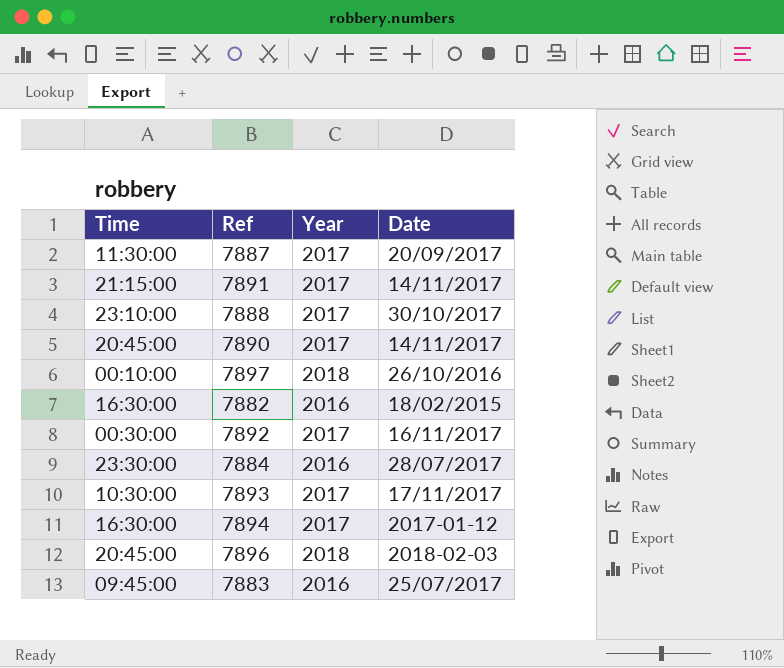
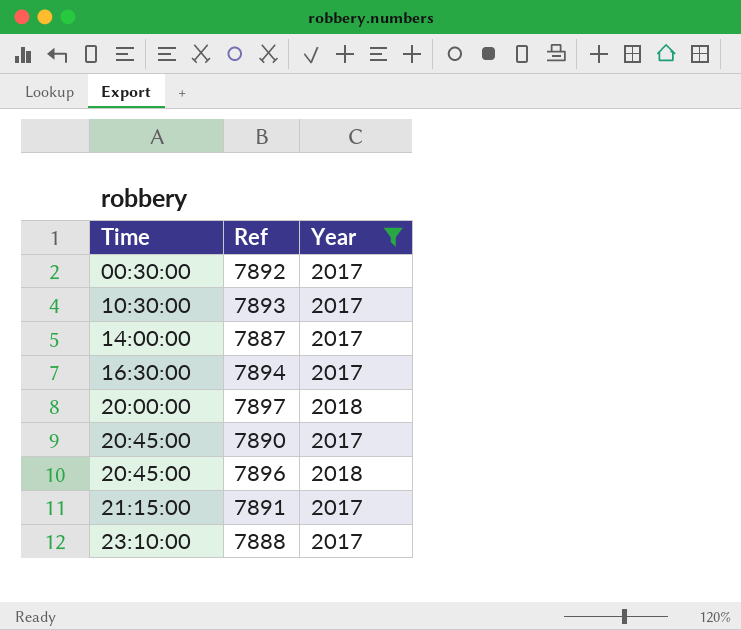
filter: none -> Year != 2016
row order: none -> Time ascending
column Date | position: 4 -> none
7887 | Time: 11:30:00 -> 14:00:00
7897 | Time: 00:10:00 -> 20:00:00

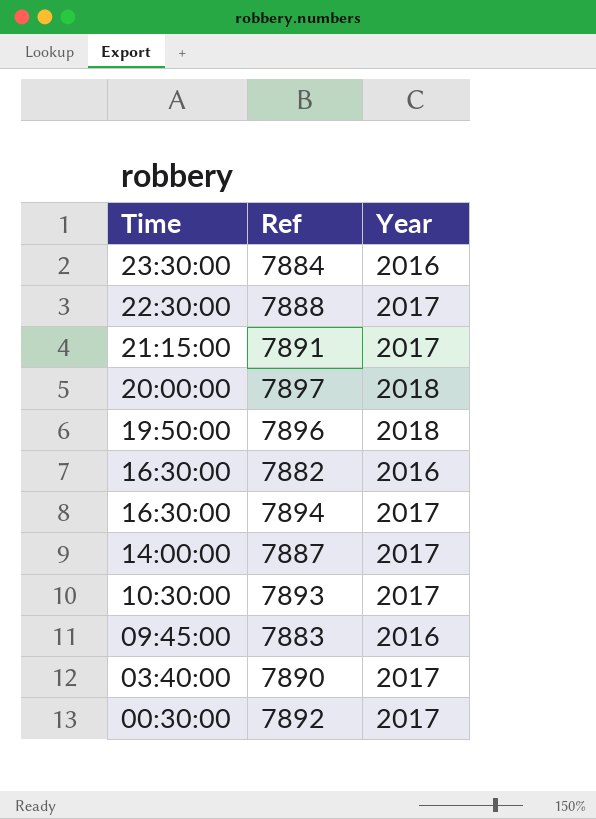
filter: Year != 2016 -> none
row order: Time ascending -> Time descending
7888 | Time: 23:10:00 -> 22:30:00
7896 | Time: 20:45:00 -> 19:50:00
7890 | Time: 20:45:00 -> 03:40:00

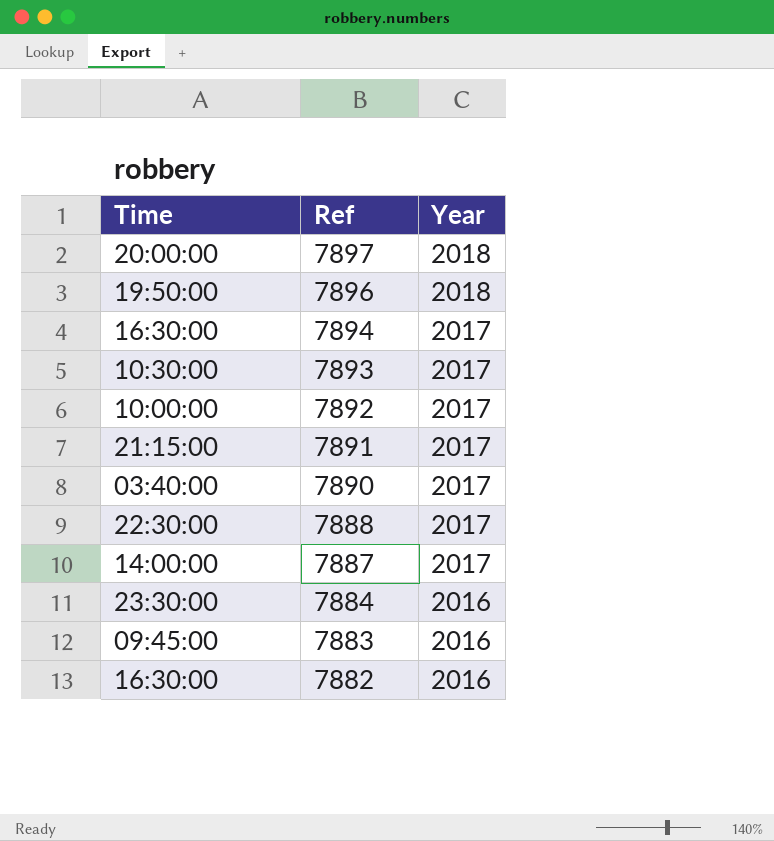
row order: Time descending -> Ref descending
7892 | Time: 00:30:00 -> 10:00:00

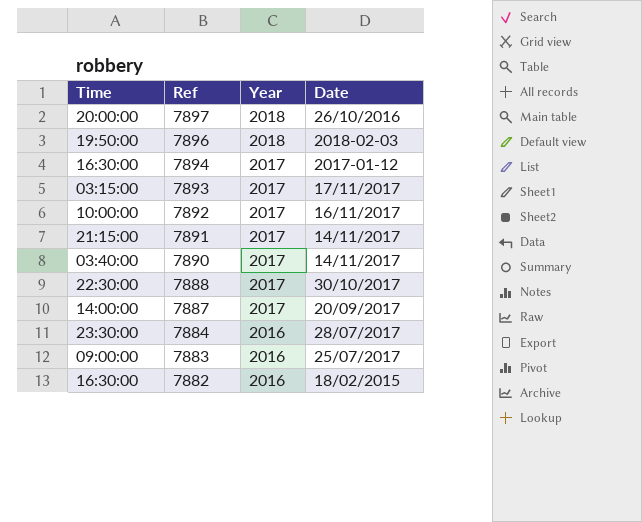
column Date | position: none -> 4
7893 | Time: 10:30:00 -> 03:15:00
7883 | Time: 09:45:00 -> 09:00:00

